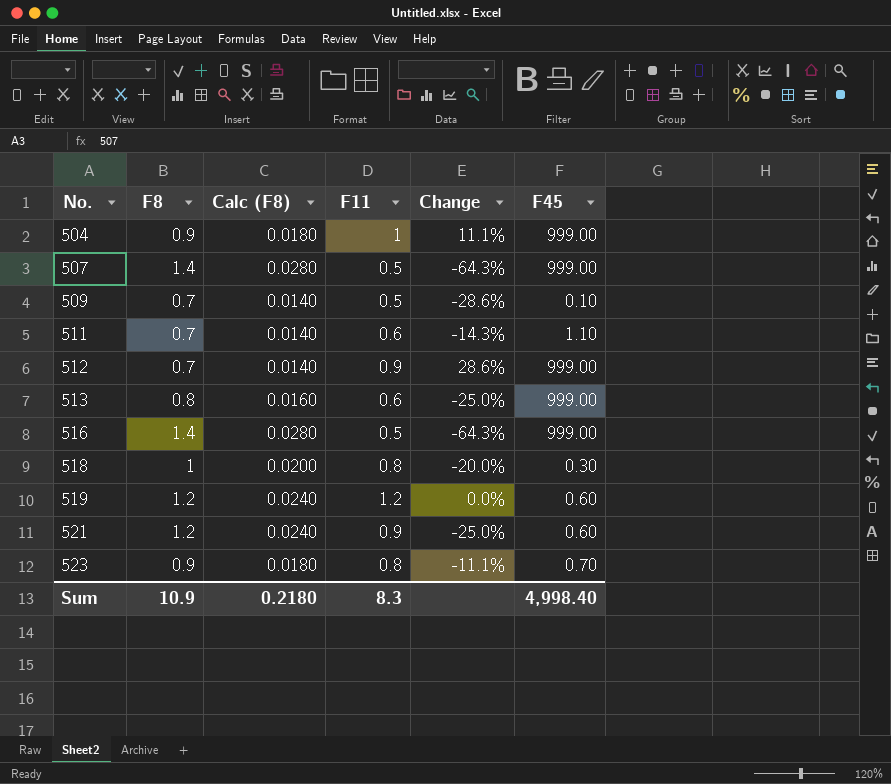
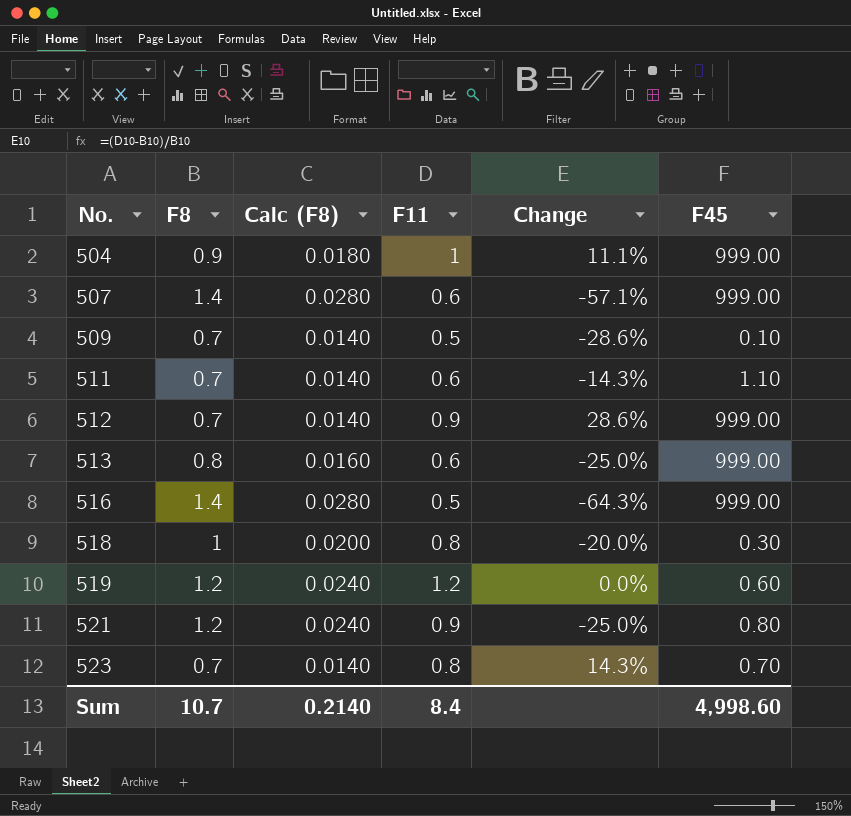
507 | F11: 0.5 -> 0.6
507 | Change: -64.3% -> -57.1%
521 | F45: 0.60 -> 0.80
523 | F8: 0.9 -> 0.7
523 | Calc (F8): 0.0180 -> 0.0140
523 | Change: -11.1% -> 14.3%
Sum | F8: 10.9 -> 10.7
Sum | Calc (F8): 0.2180 -> 0.2140
Sum | F11: 8.3 -> 8.4
Sum | F45: 4,998.40 -> 4,998.60

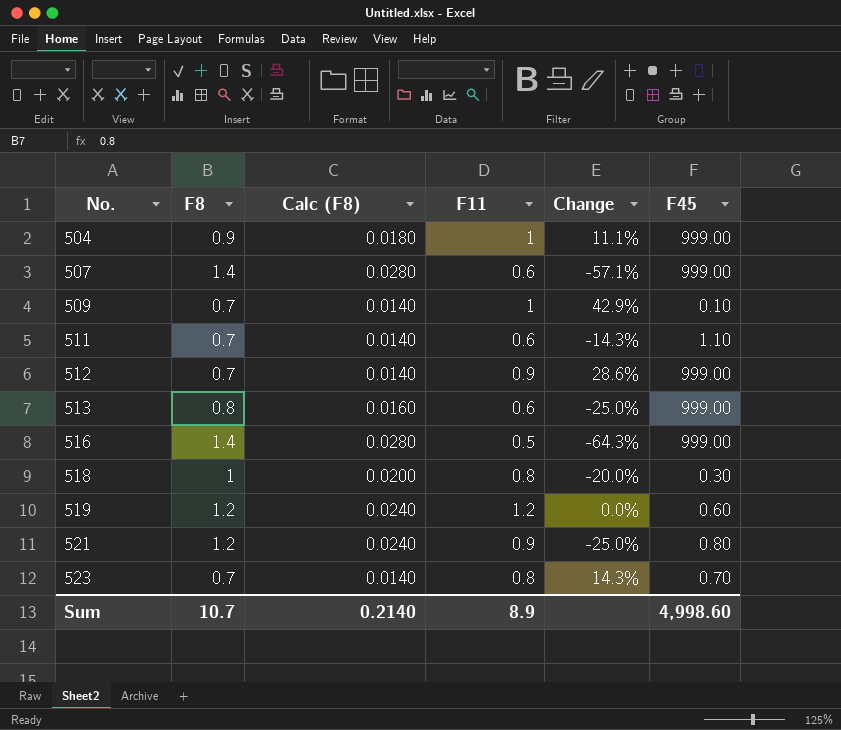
509 | F11: 0.5 -> 1
509 | Change: -28.6% -> 42.9%
Sum | F11: 8.4 -> 8.9

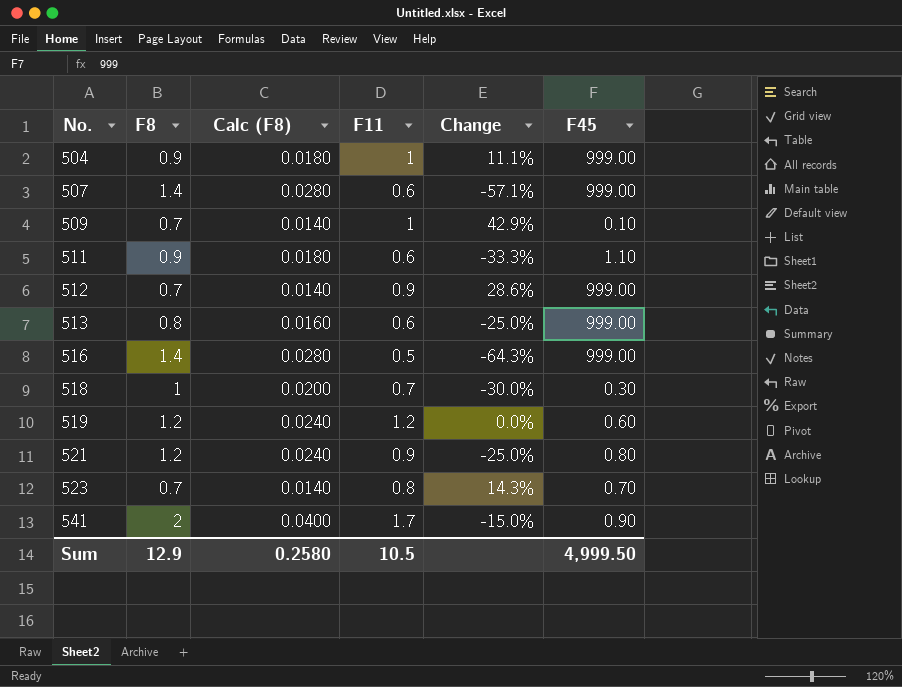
511 | F8: 0.7 -> 0.9
511 | Calc (F8): 0.0140 -> 0.0180
511 | Change: -14.3% -> -33.3%
518 | F11: 0.8 -> 0.7
518 | Change: -20.0% -> -30.0%
row 541: none -> 2 | 0.0400 | 1.7 | -15.0% | 0.90
Sum | F8: 10.7 -> 12.9
Sum | Calc (F8): 0.2140 -> 0.2580
Sum | F11: 8.9 -> 10.5
Sum | F45: 4,998.60 -> 4,999.50

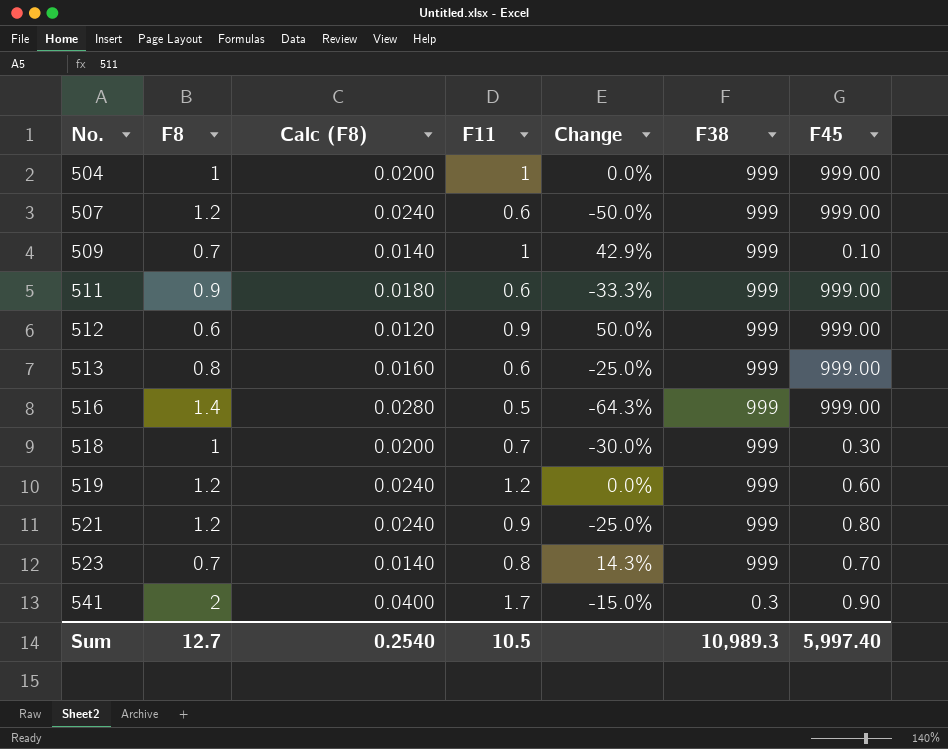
column F38 | position: none -> 6
504 | F8: 0.9 -> 1
504 | Calc (F8): 0.0180 -> 0.0200
504 | Change: 11.1% -> 0.0%
507 | F8: 1.4 -> 1.2
507 | Calc (F8): 0.0280 -> 0.0240
507 | Change: -57.1% -> -50.0%
511 | F45: 1.10 -> 999.00
512 | F8: 0.7 -> 0.6
512 | Calc (F8): 0.0140 -> 0.0120
512 | Change: 28.6% -> 50.0%
Sum | F8: 12.9 -> 12.7
Sum | Calc (F8): 0.2580 -> 0.2540
Sum | F45: 4,999.50 -> 5,997.40

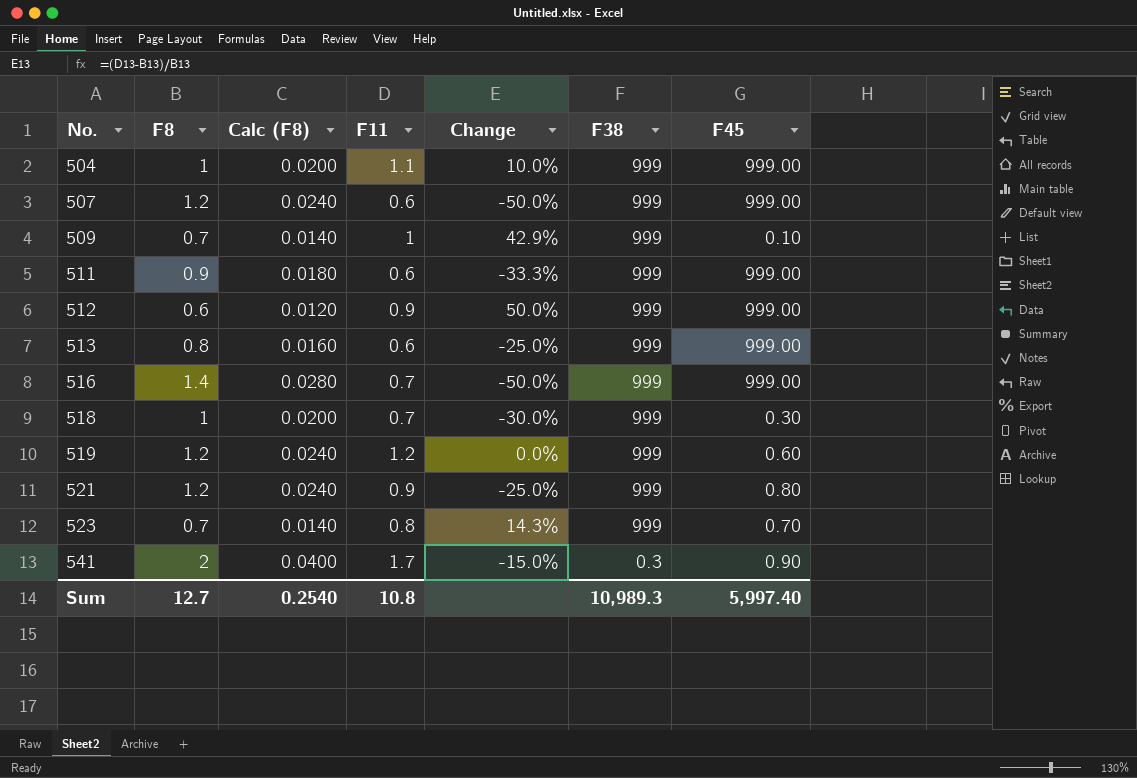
504 | F11: 1 -> 1.1
504 | Change: 0.0% -> 10.0%
516 | F11: 0.5 -> 0.7
516 | Change: -64.3% -> -50.0%
Sum | F11: 10.5 -> 10.8

